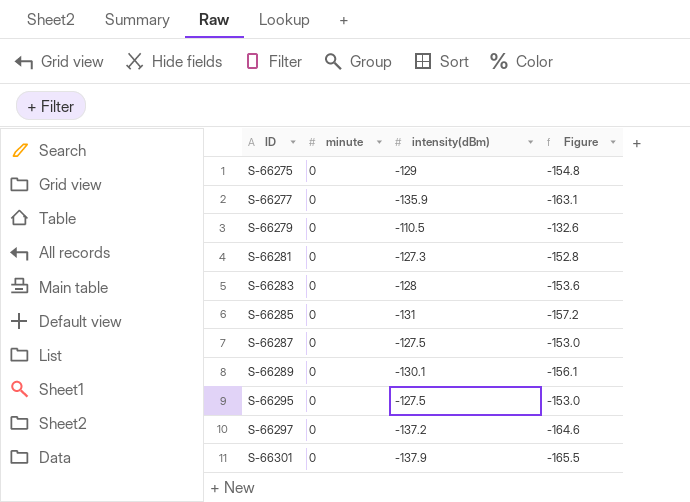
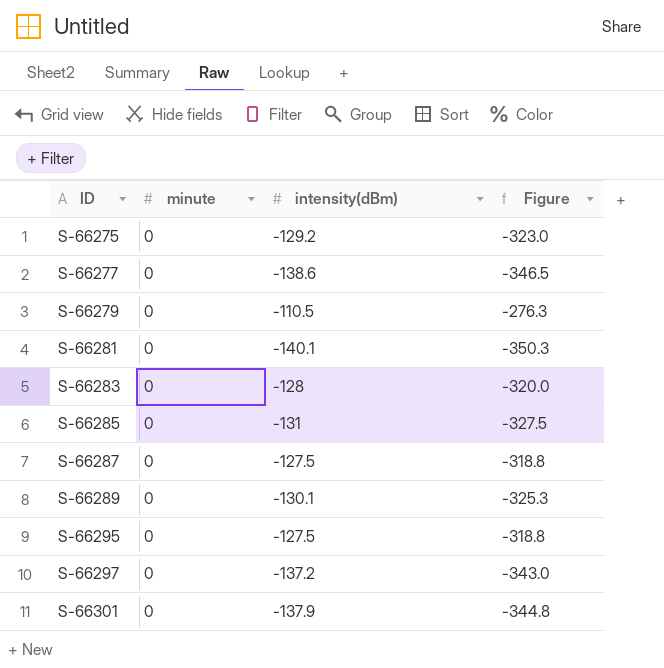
column Figure | formula: [intensity(dBm)] * 1.2 -> [intensity(dBm)] * 2.5
S-66275 | intensity(dBm): -129 -> -129.2
S-66277 | intensity(dBm): -135.9 -> -138.6
S-66281 | intensity(dBm): -127.3 -> -140.1

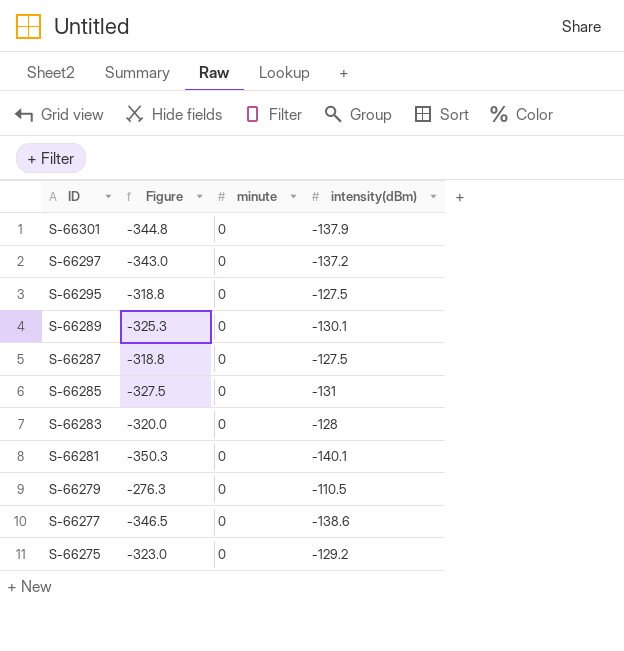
row order: ID ascending -> ID descending
column Figure | position: 4 -> 2

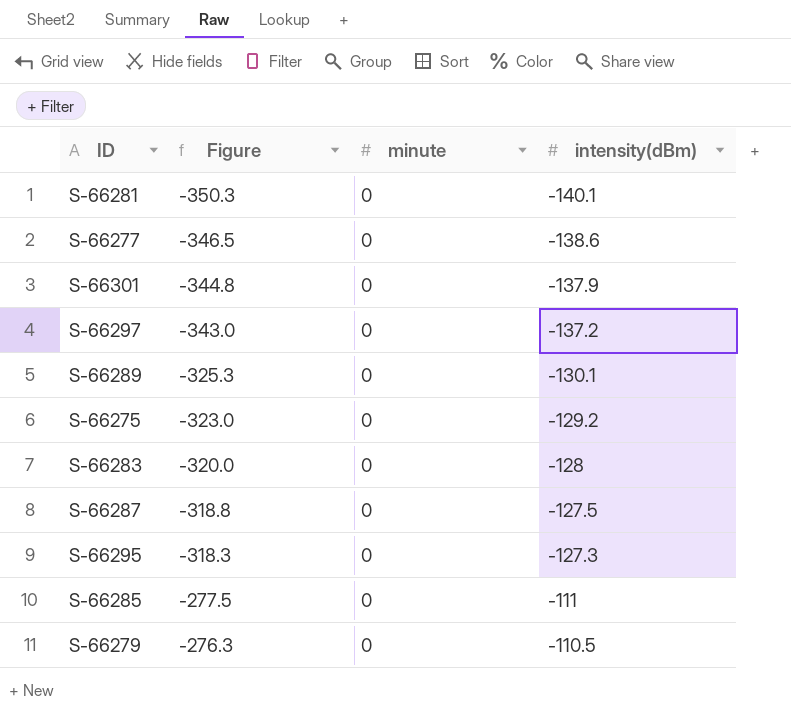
row order: ID descending -> Figure ascending
S-66295 | Figure: -318.8 -> -318.3
S-66295 | intensity(dBm): -127.5 -> -127.3
S-66285 | Figure: -327.5 -> -277.5
S-66285 | intensity(dBm): -131 -> -111

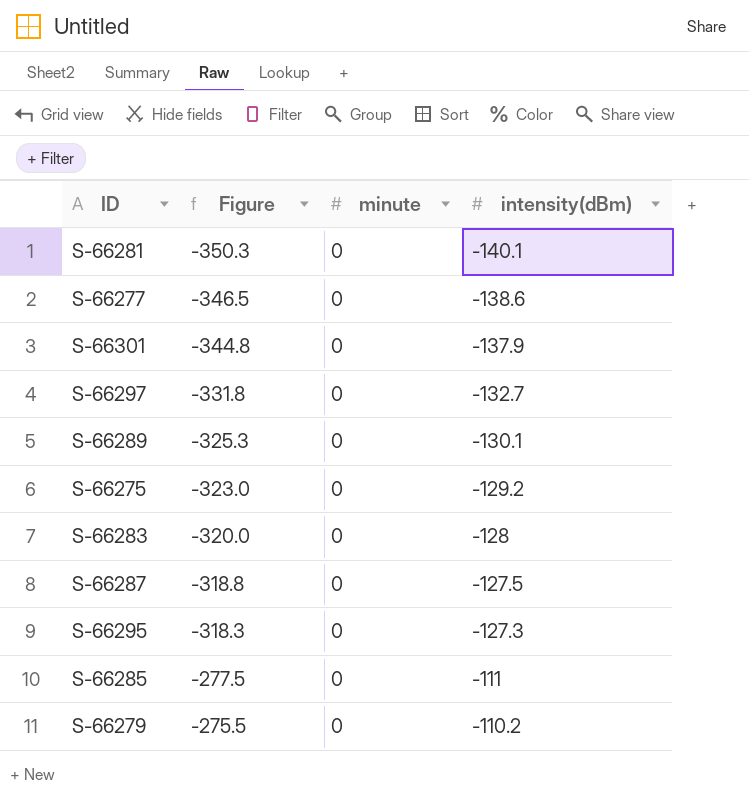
S-66297 | Figure: -343.0 -> -331.8
S-66297 | intensity(dBm): -137.2 -> -132.7
S-66279 | Figure: -276.3 -> -275.5
S-66279 | intensity(dBm): -110.5 -> -110.2

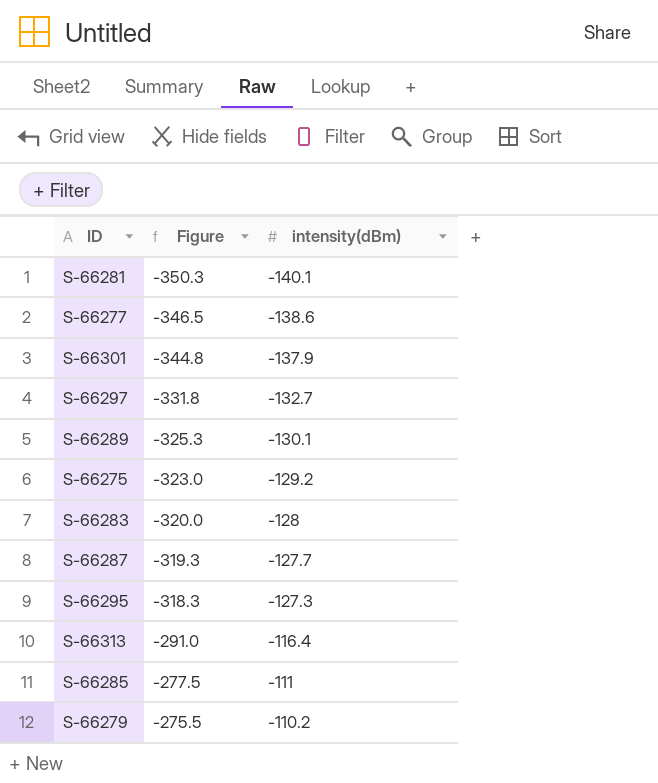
column minute | position: 3 -> none
S-66287 | Figure: -318.8 -> -319.3
S-66287 | intensity(dBm): -127.5 -> -127.7
row S-66313: none -> -291.0 | -116.4

